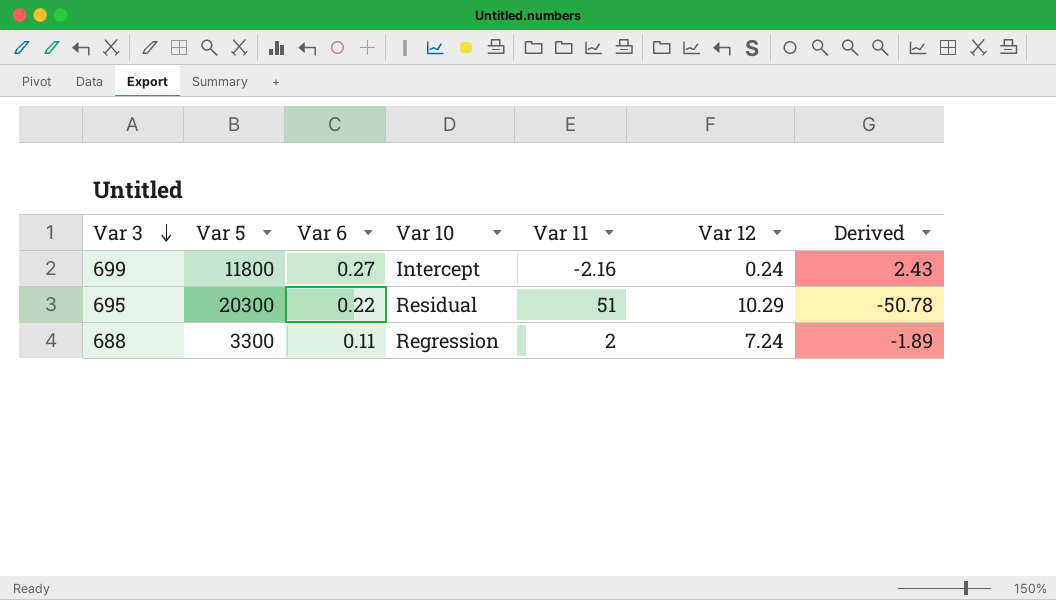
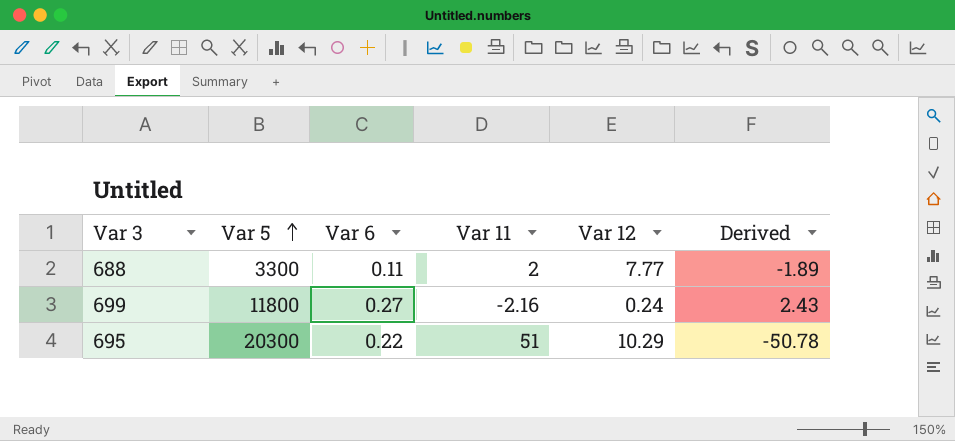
row order: Var 3 descending -> Var 5 ascending
column Var 10 | position: 4 -> none
688 | Var 12: 7.24 -> 7.77

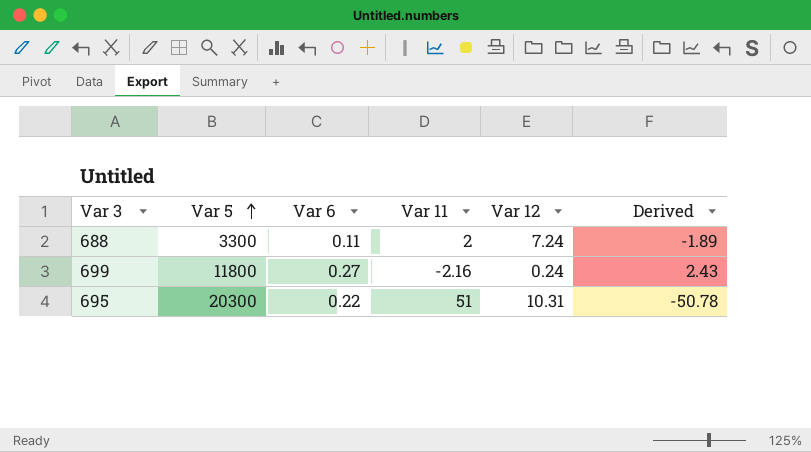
688 | Var 12: 7.77 -> 7.24
695 | Var 12: 10.29 -> 10.31

